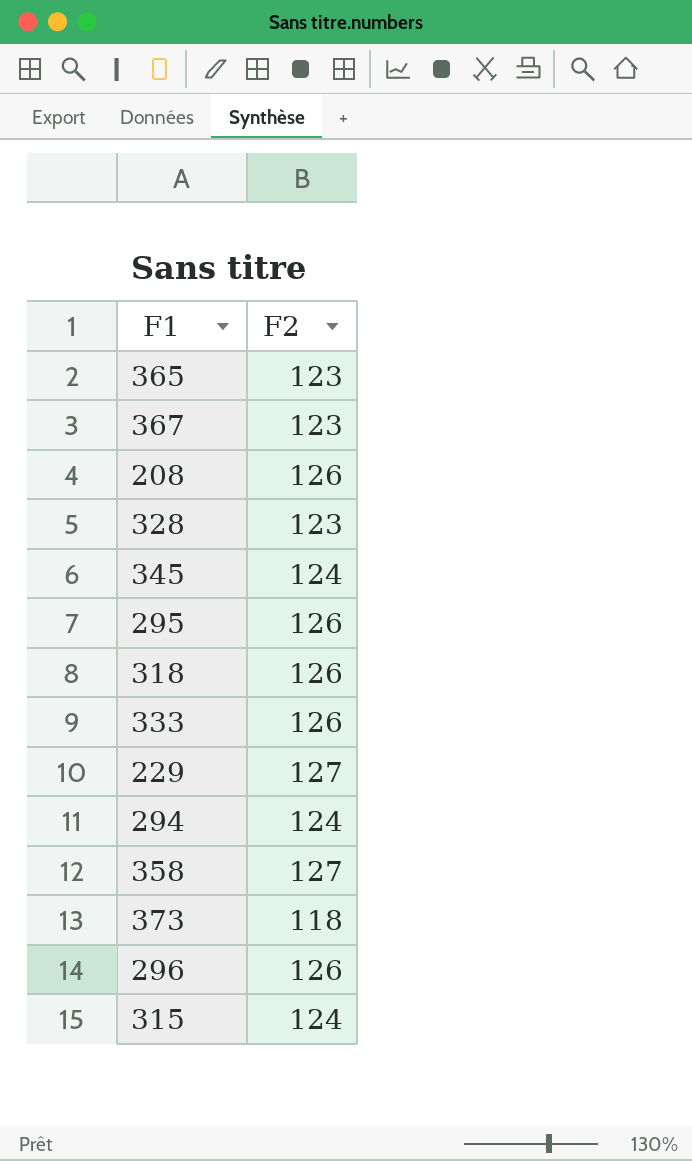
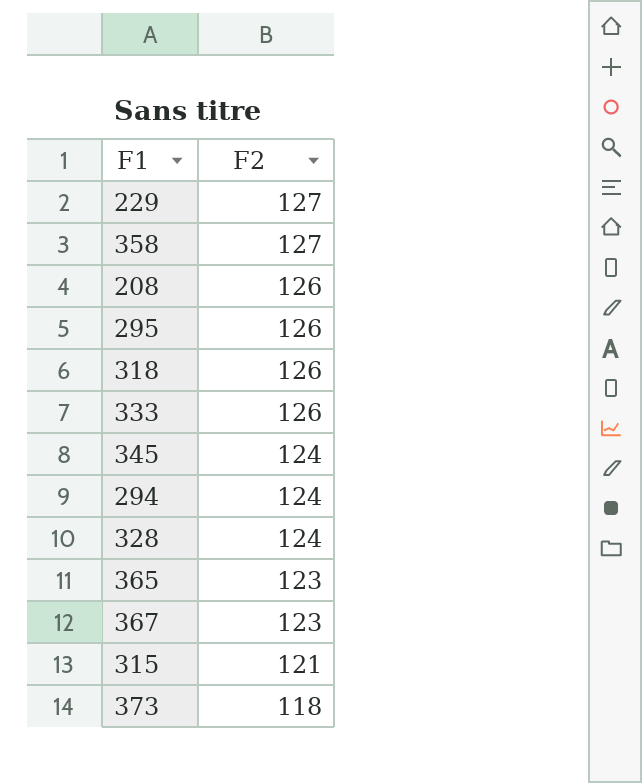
row order: none -> F2 descending
row 296: 126 -> none
328 | F2: 123 -> 124
315 | F2: 124 -> 121

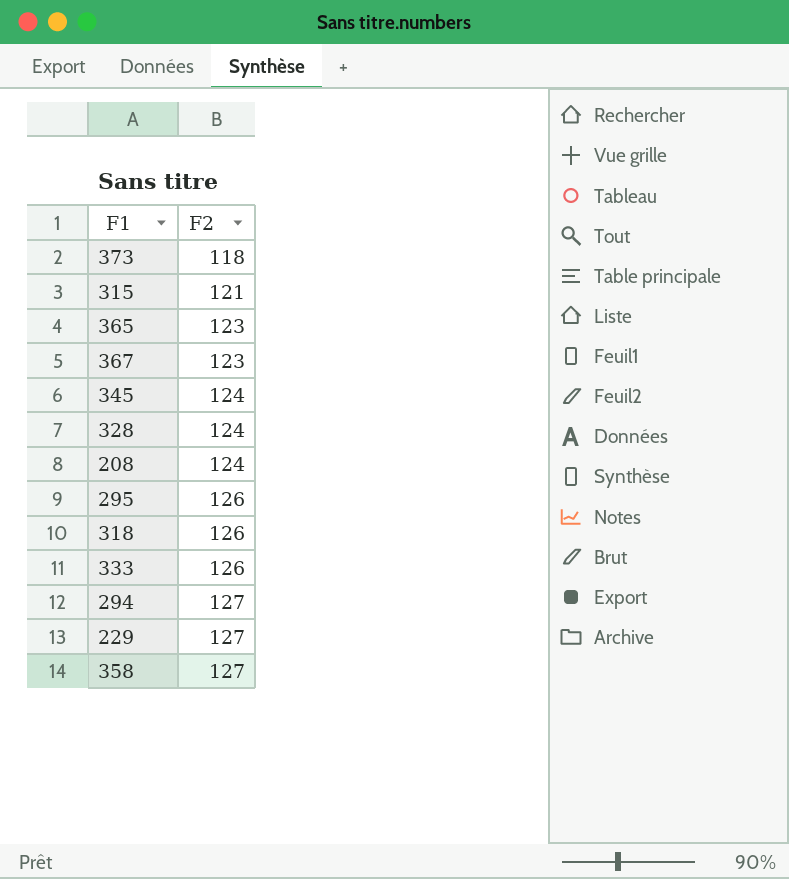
row order: F2 descending -> F2 ascending
208 | F2: 126 -> 124
294 | F2: 124 -> 127

